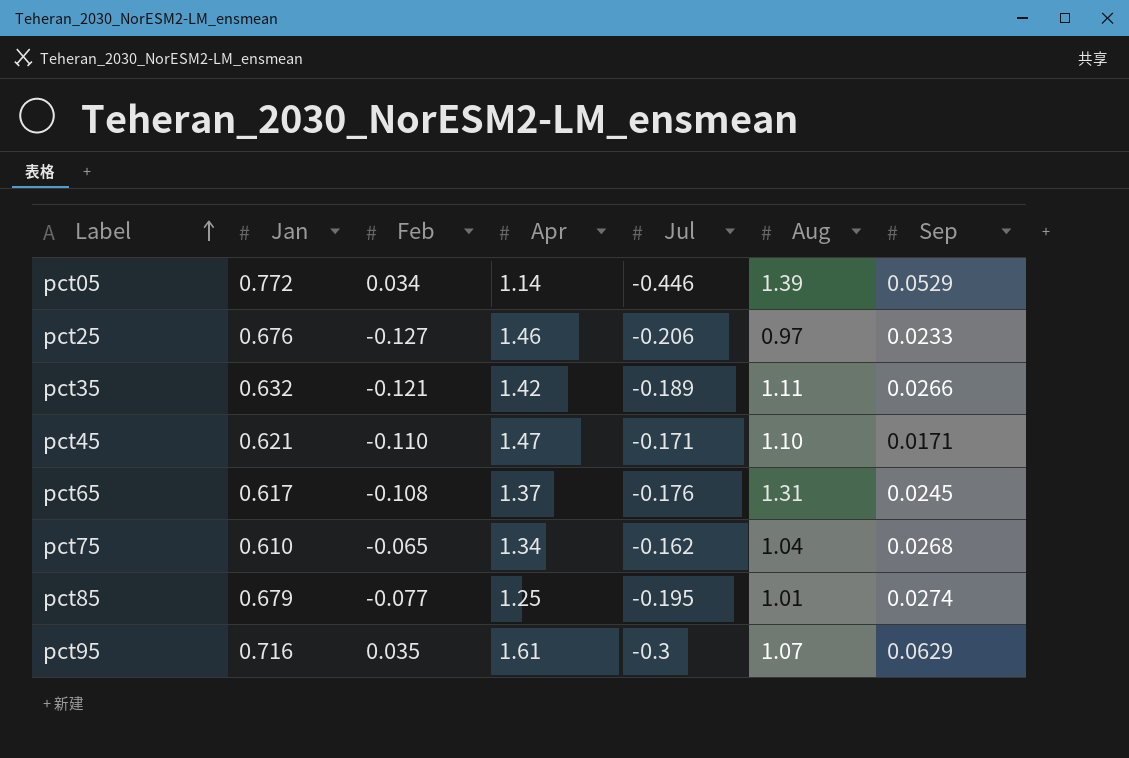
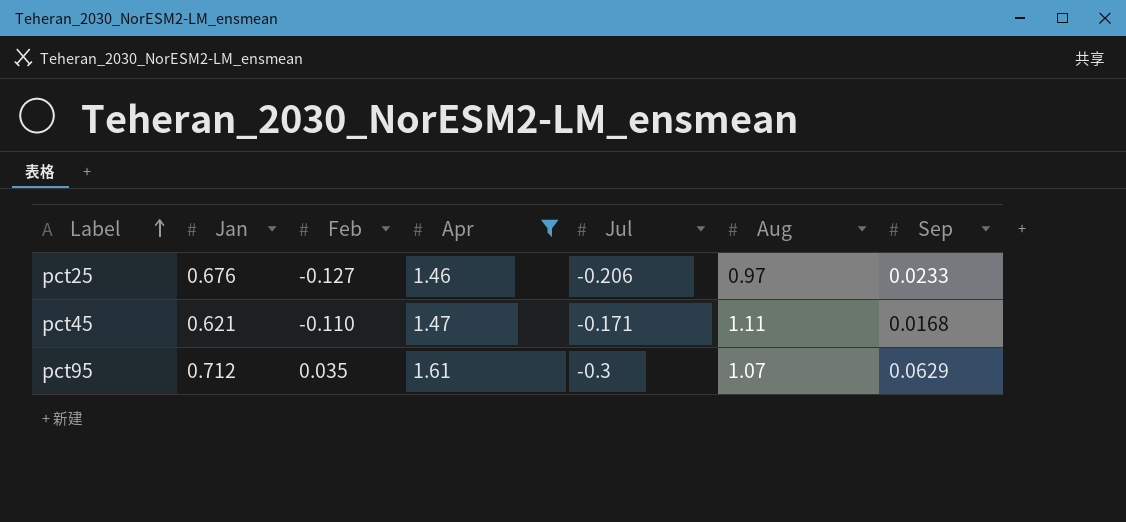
filter: none -> Apr >= 1.46
pct45 | Aug: 1.10 -> 1.11
pct45 | Sep: 0.0171 -> 0.0168
pct95 | Jan: 0.716 -> 0.712

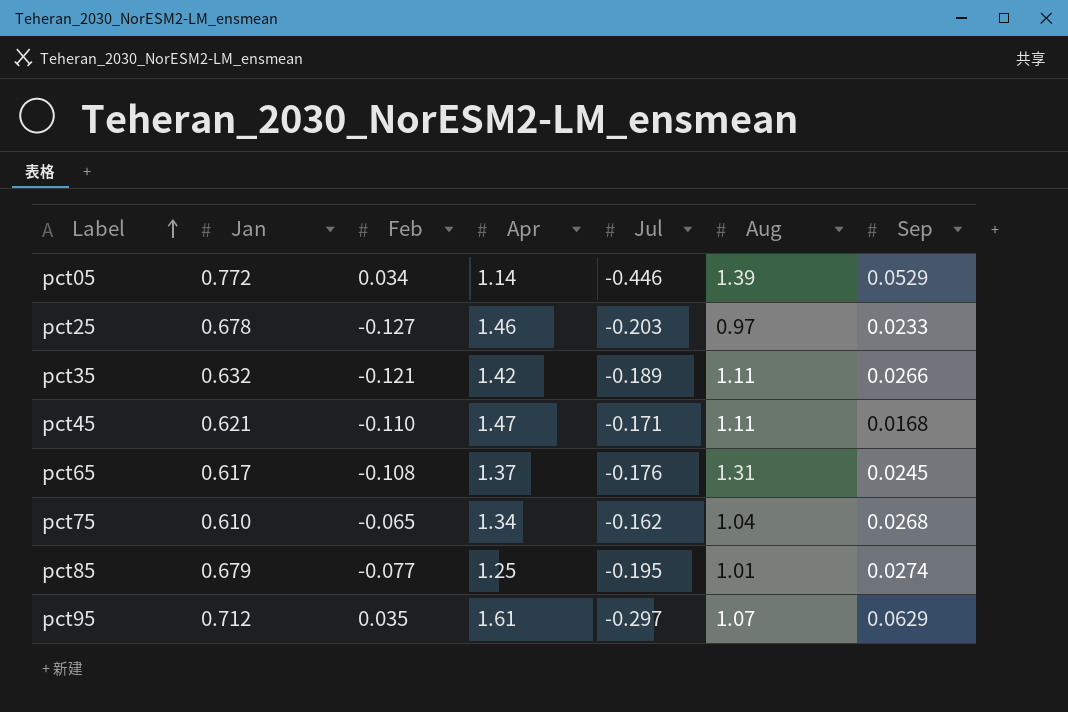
filter: Apr >= 1.46 -> none
pct25 | Jan: 0.676 -> 0.678
pct25 | Jul: -0.206 -> -0.203
pct95 | Jul: -0.3 -> -0.297

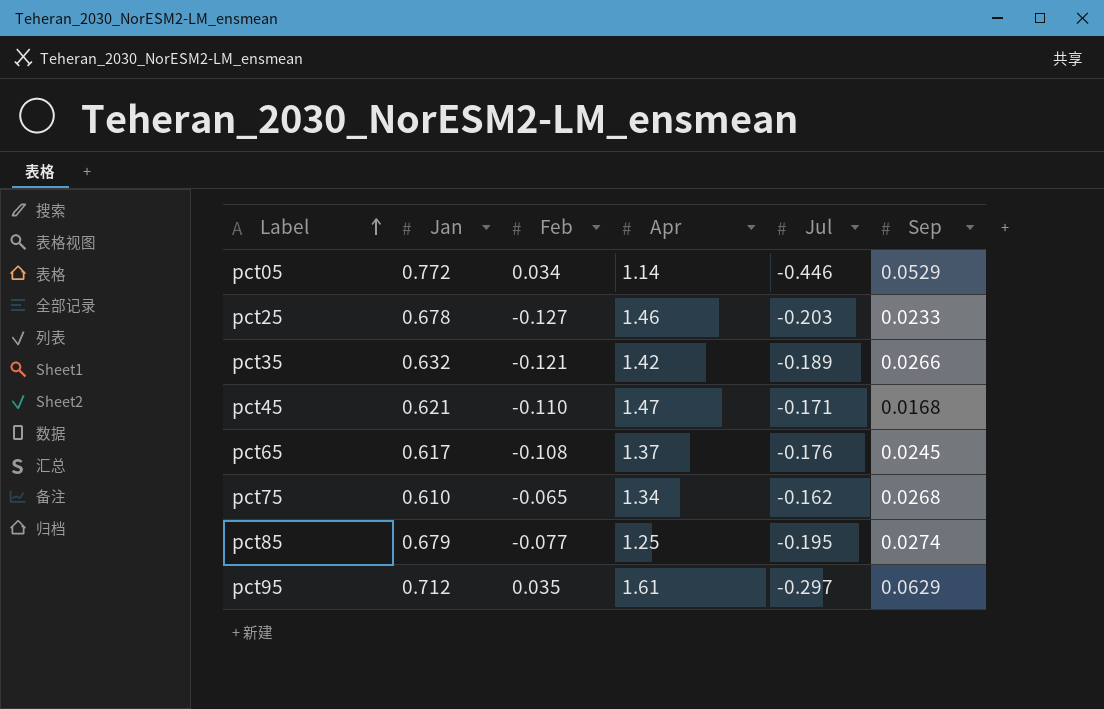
column Aug | position: 6 -> none

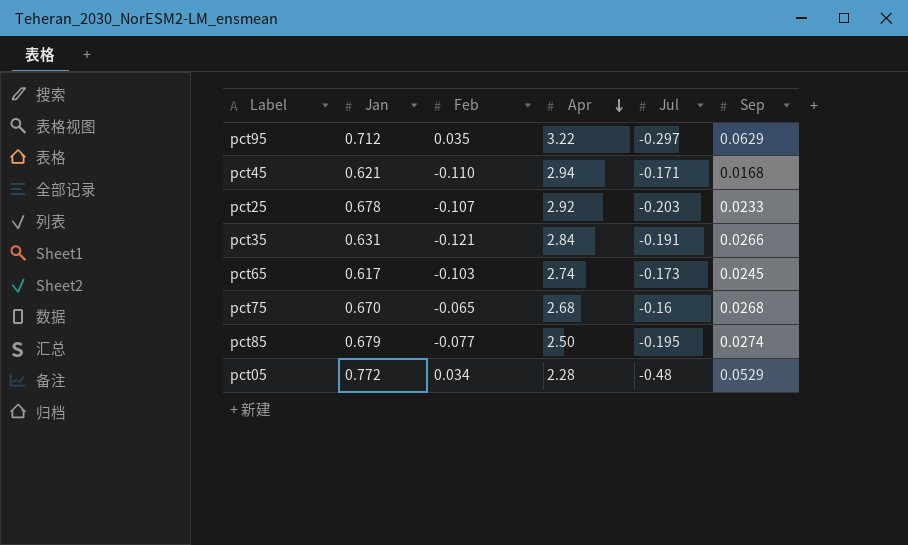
row order: Label ascending -> Apr descending
pct95 | Apr: 1.61 -> 3.22
pct45 | Apr: 1.47 -> 2.94
pct25 | Feb: -0.127 -> -0.107
pct25 | Apr: 1.46 -> 2.92
pct35 | Jan: 0.632 -> 0.631
pct35 | Apr: 1.42 -> 2.84
pct35 | Jul: -0.189 -> -0.191
pct65 | Feb: -0.108 -> -0.103
pct65 | Apr: 1.37 -> 2.74
pct65 | Jul: -0.176 -> -0.173
pct75 | Jan: 0.610 -> 0.670
pct75 | Apr: 1.34 -> 2.68
pct75 | Jul: -0.162 -> -0.16
pct85 | Apr: 1.25 -> 2.50
pct05 | Apr: 1.14 -> 2.28
pct05 | Jul: -0.446 -> -0.48

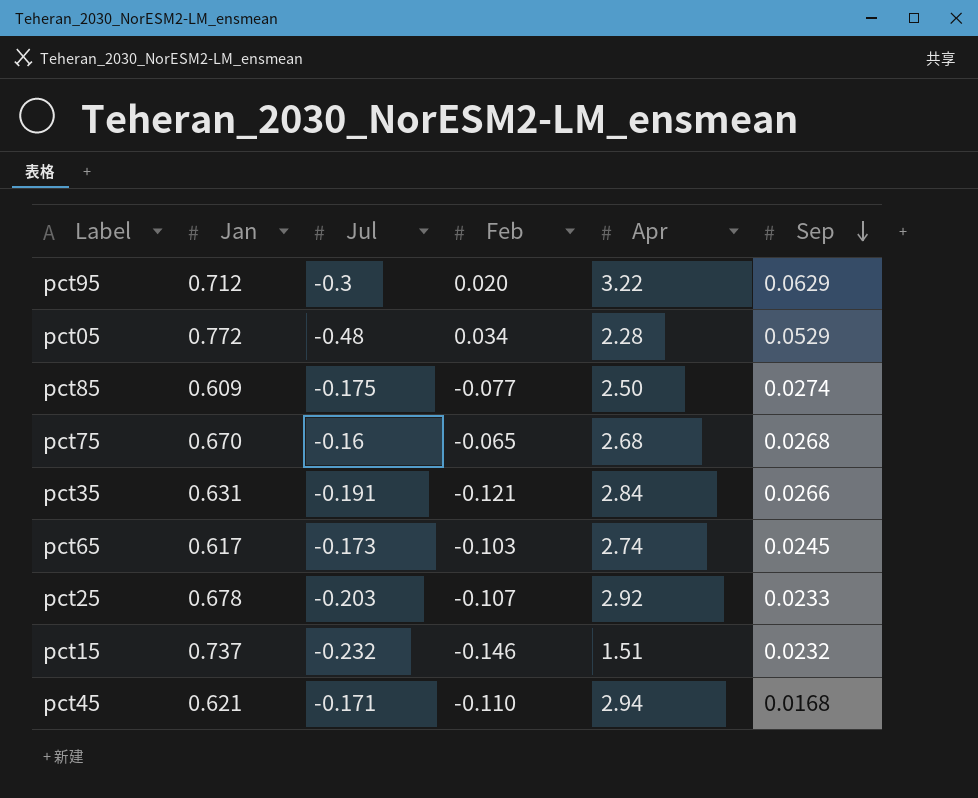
row order: Apr descending -> Sep descending
column Jul | position: 5 -> 3
pct95 | Jul: -0.297 -> -0.3
pct95 | Feb: 0.035 -> 0.020
pct85 | Jan: 0.679 -> 0.609
pct85 | Jul: -0.195 -> -0.175
row pct15: none -> 0.737 | -0.232 | -0.146 | 1.51 | 0.0232

